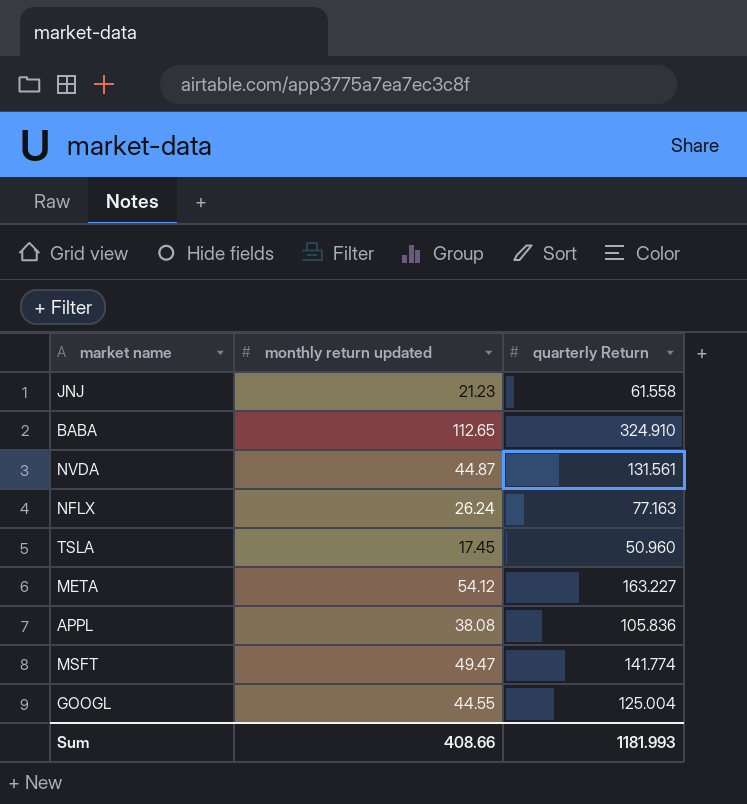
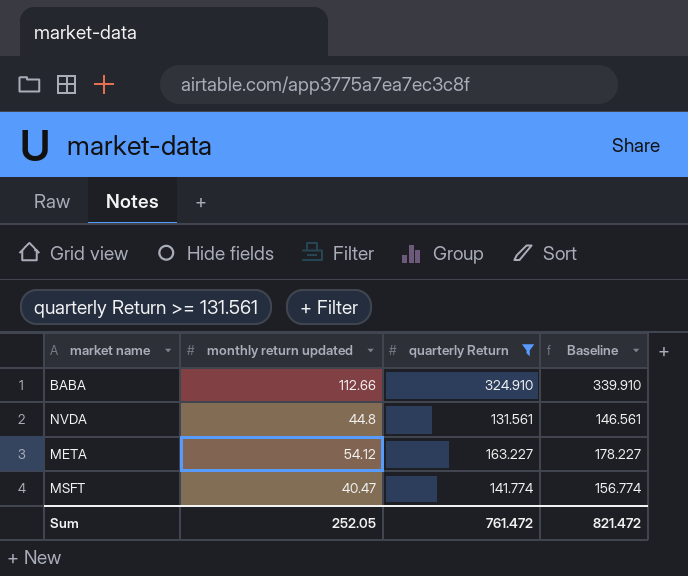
filter: none -> quarterly Return >= 131.561
column Baseline | formula: none -> [quarterly Return] + 15
BABA | monthly return updated: 112.65 -> 112.66
NVDA | monthly return updated: 44.87 -> 44.8
MSFT | monthly return updated: 49.47 -> 40.47
Sum | monthly return updated: 408.66 -> 252.05
Sum | quarterly Return: 1181.993 -> 761.472

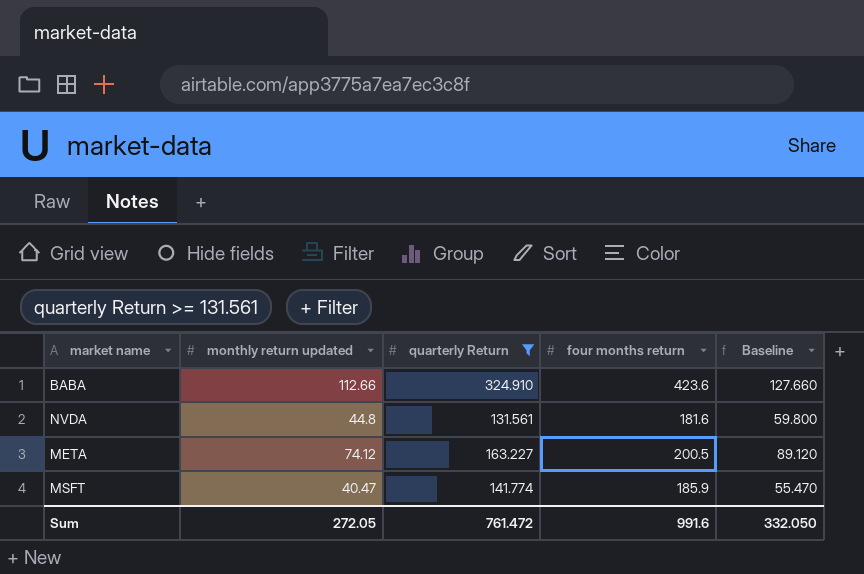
column four months return | position: none -> 4
column Baseline | formula: [quarterly Return] + 15 -> [monthly return updated] + 15
META | monthly return updated: 54.12 -> 74.12
Sum | monthly return updated: 252.05 -> 272.05
Sum | Baseline: 821.472 -> 332.050

